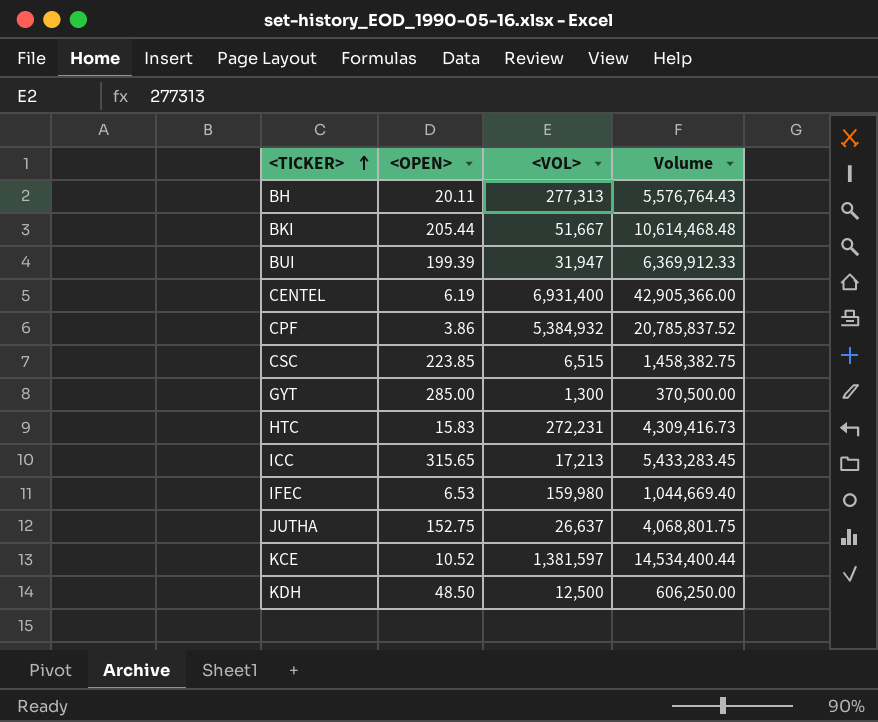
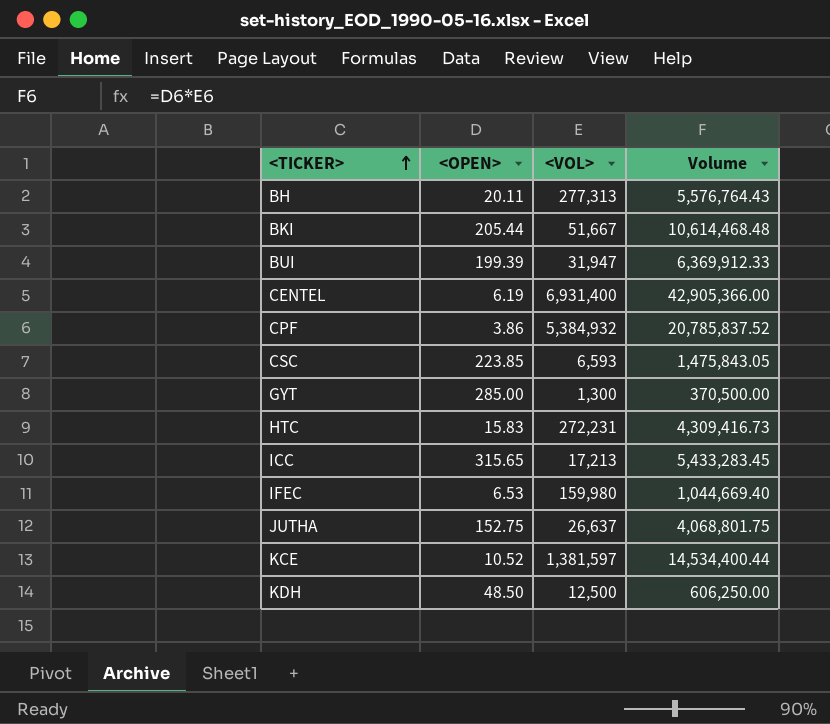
CSC | <VOL>: 6,515 -> 6,593
CSC | Volume: 1,458,382.75 -> 1,475,843.05

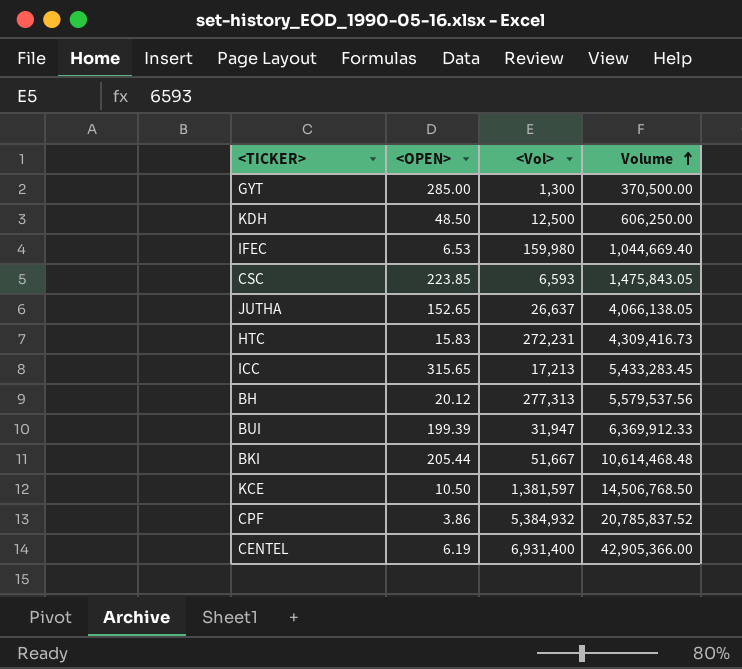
row order: <TICKER> ascending -> Volume ascending
column name: <VOL> -> <Vol>
JUTHA | <OPEN>: 152.75 -> 152.65
JUTHA | Volume: 4,068,801.75 -> 4,066,138.05
BH | <OPEN>: 20.11 -> 20.12
BH | Volume: 5,576,764.43 -> 5,579,537.56
KCE | <OPEN>: 10.52 -> 10.50
KCE | Volume: 14,534,400.44 -> 14,506,768.50

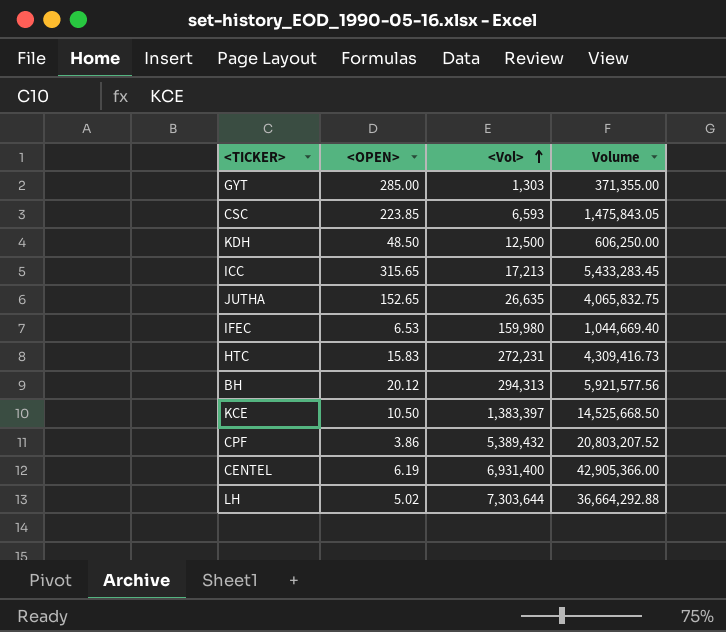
row order: Volume ascending -> <Vol> ascending
row BUI: 199.39 | 31,947 | 6,369,912.33 -> none
row BKI: 205.44 | 51,667 | 10,614,468.48 -> none
GYT | <Vol>: 1,300 -> 1,303
GYT | Volume: 370,500.00 -> 371,355.00
JUTHA | <Vol>: 26,637 -> 26,635
JUTHA | Volume: 4,066,138.05 -> 4,065,832.75
BH | <Vol>: 277,313 -> 294,313
BH | Volume: 5,579,537.56 -> 5,921,577.56
KCE | <Vol>: 1,381,597 -> 1,383,397
KCE | Volume: 14,506,768.50 -> 14,525,668.50
CPF | <Vol>: 5,384,932 -> 5,389,432
CPF | Volume: 20,785,837.52 -> 20,803,207.52
row LH: none -> 5.02 | 7,303,644 | 36,664,292.88

